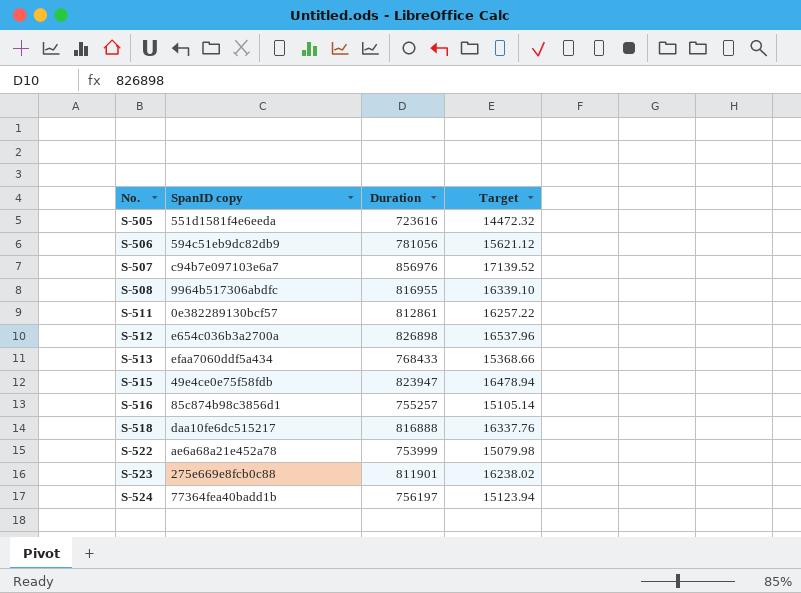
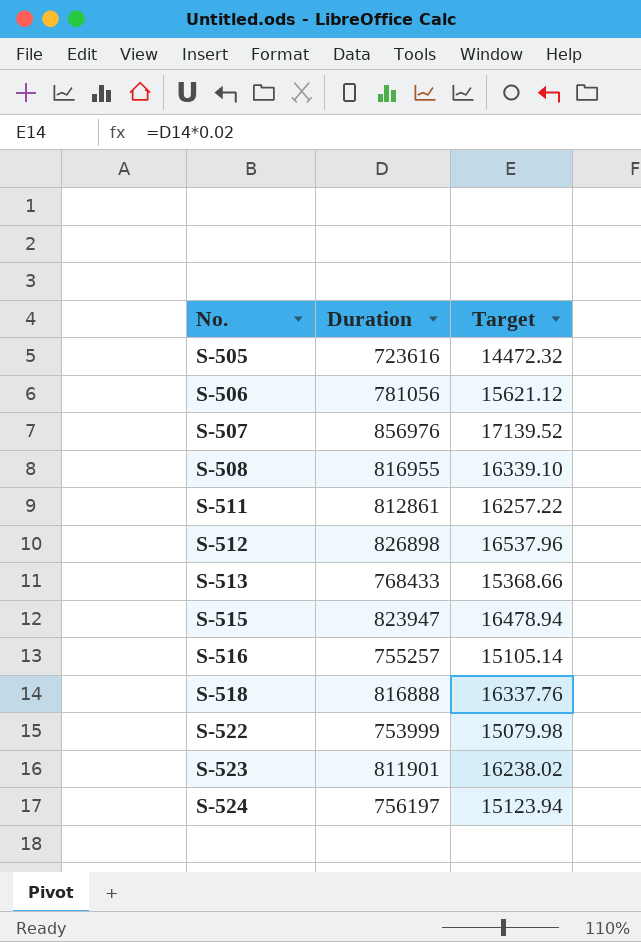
column SpanID copy | position: 2 -> none

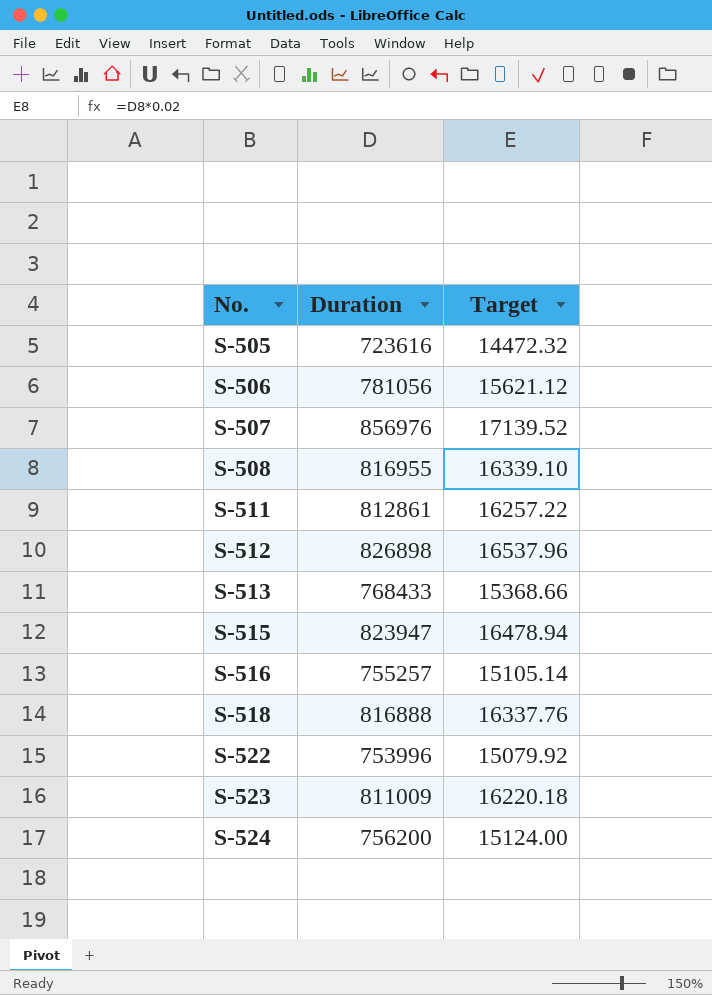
S-522 | Duration: 753999 -> 753996
S-522 | Target: 15079.98 -> 15079.92
S-523 | Duration: 811901 -> 811009
S-523 | Target: 16238.02 -> 16220.18
S-524 | Duration: 756197 -> 756200
S-524 | Target: 15123.94 -> 15124.00

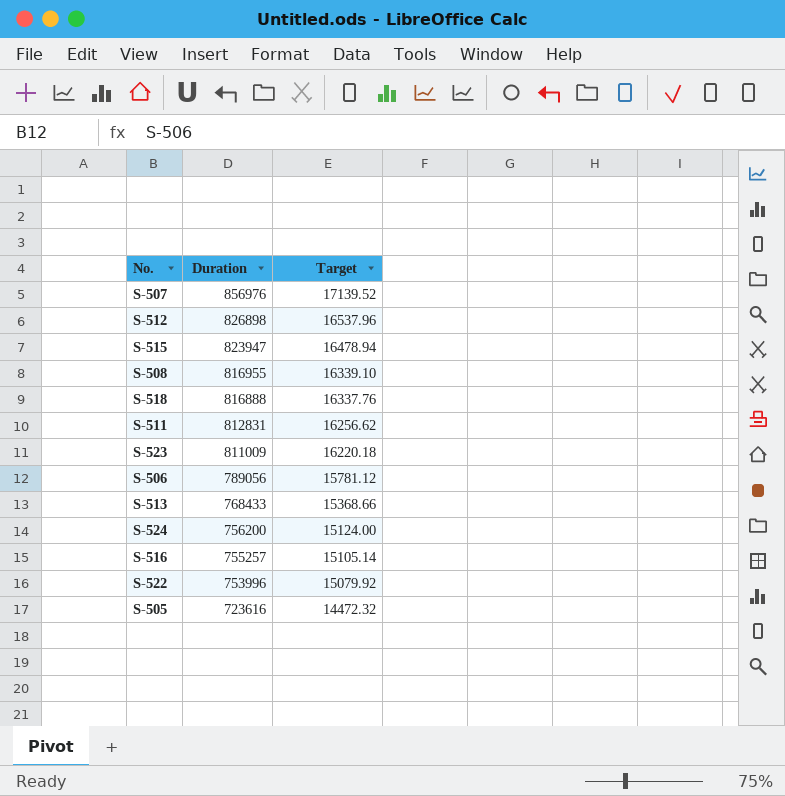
row order: No. ascending -> Duration descending
S-511 | Duration: 812861 -> 812831
S-511 | Target: 16257.22 -> 16256.62
S-506 | Duration: 781056 -> 789056
S-506 | Target: 15621.12 -> 15781.12

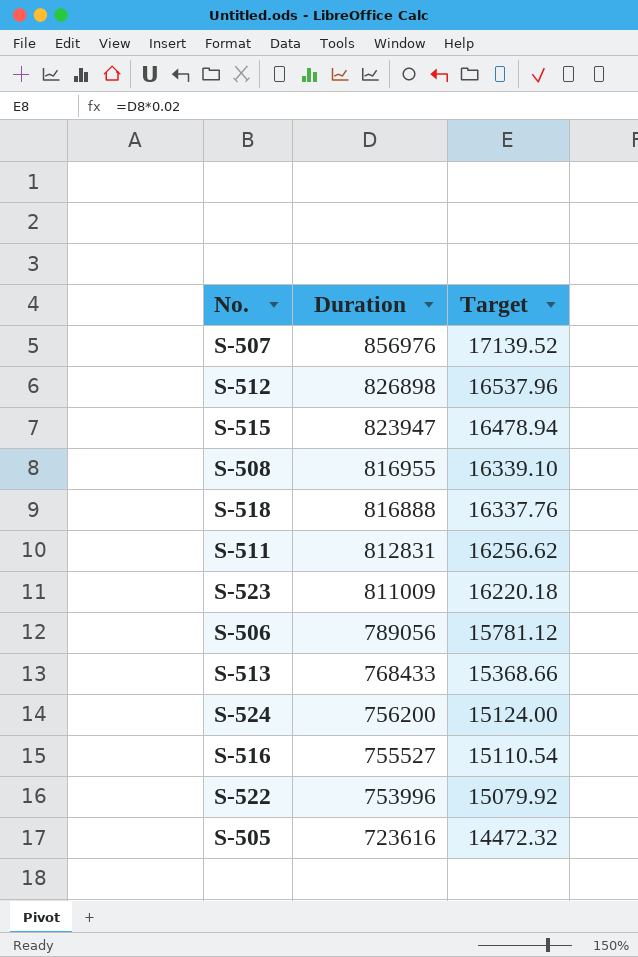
S-516 | Duration: 755257 -> 755527
S-516 | Target: 15105.14 -> 15110.54

